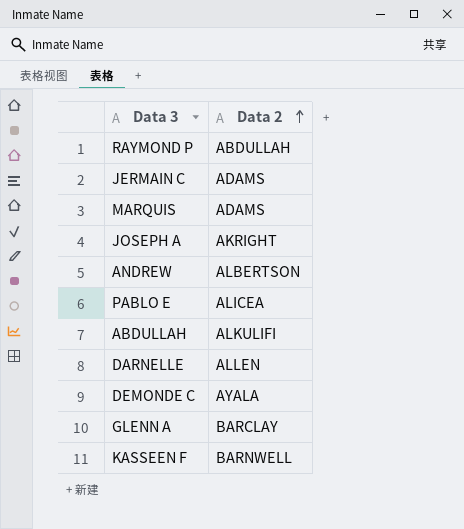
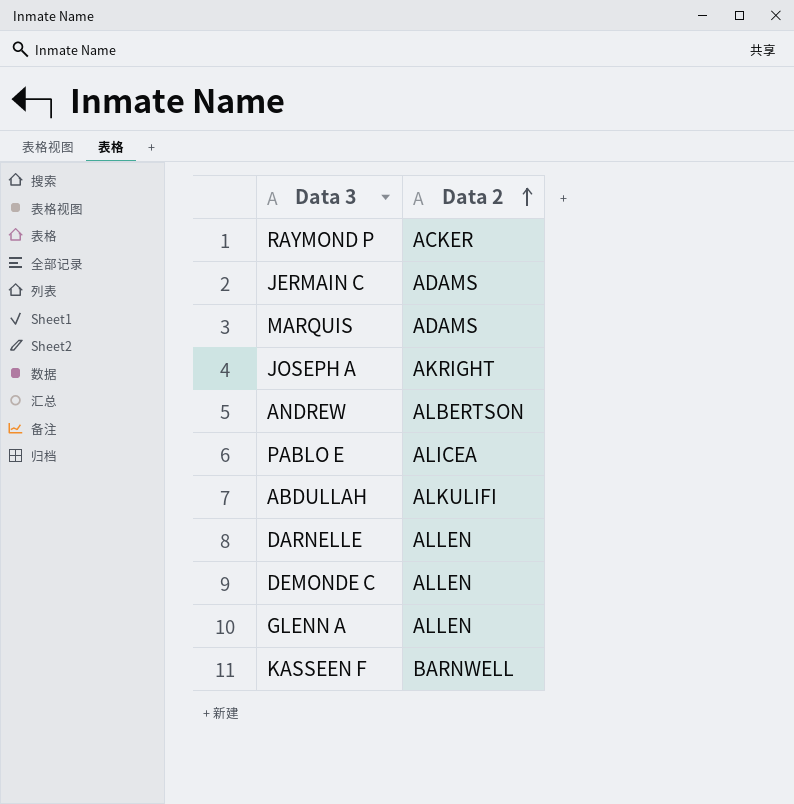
RAYMOND P | Data 2: ABDULLAH -> ACKER
DEMONDE C | Data 2: AYALA -> ALLEN
GLENN A | Data 2: BARCLAY -> ALLEN

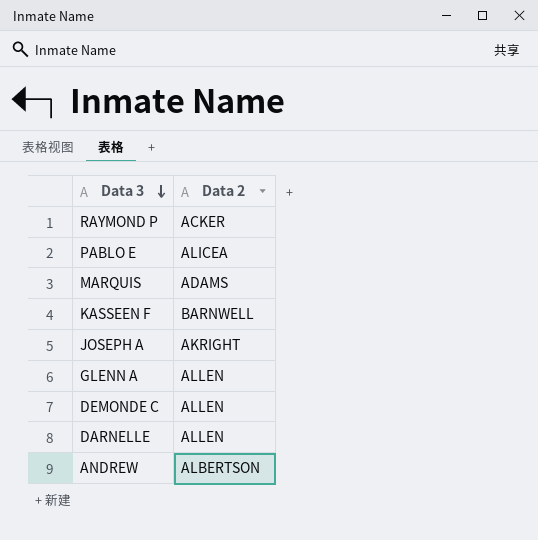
row order: Data 2 ascending -> Data 3 descending
row JERMAIN C: ADAMS -> none
row ABDULLAH: ALKULIFI -> none

